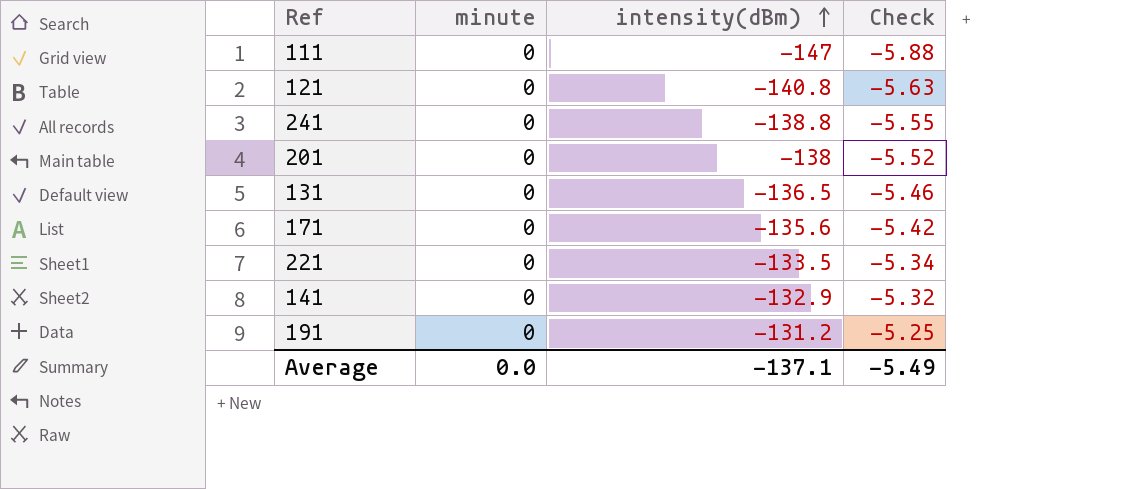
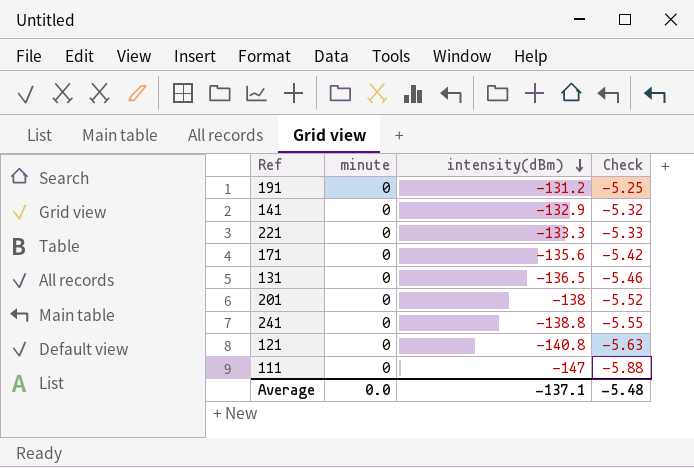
row order: intensity(dBm) ascending -> intensity(dBm) descending
221 | intensity(dBm): -133.5 -> -133.3
221 | Check: -5.34 -> -5.33
Average | Check: -5.49 -> -5.48

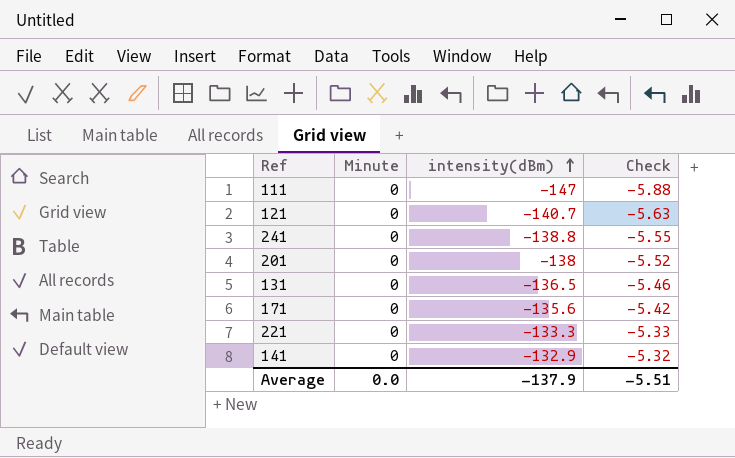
row order: intensity(dBm) descending -> intensity(dBm) ascending
column name: minute -> Minute
row 191: 0 | -131.2 | -5.25 -> none
121 | intensity(dBm): -140.8 -> -140.7
Average | intensity(dBm): -137.1 -> -137.9
Average | Check: -5.48 -> -5.51

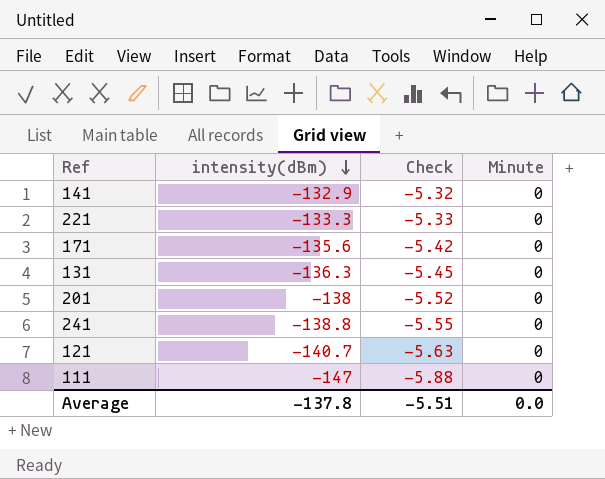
row order: intensity(dBm) ascending -> intensity(dBm) descending
column Minute | position: 2 -> 4
131 | intensity(dBm): -136.5 -> -136.3
131 | Check: -5.46 -> -5.45
Average | intensity(dBm): -137.9 -> -137.8

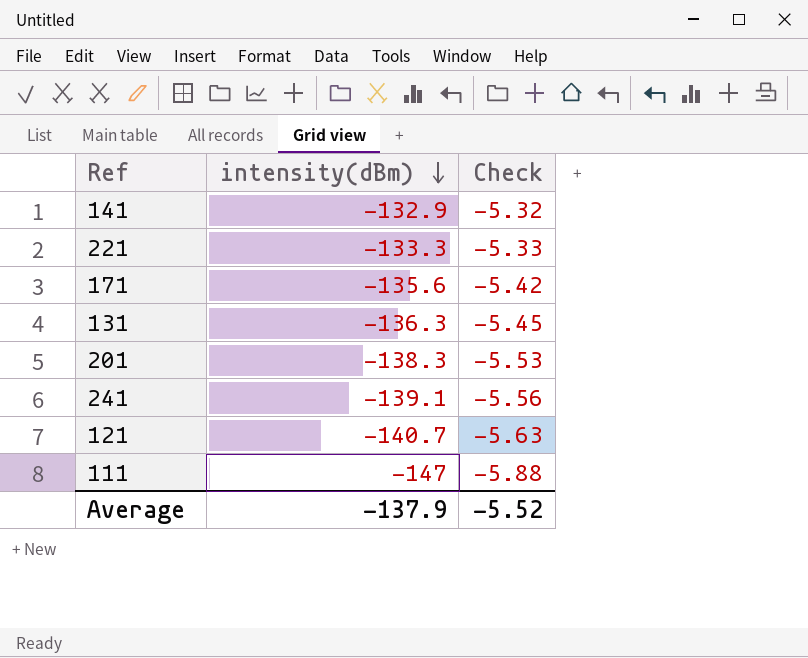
column Minute | position: 4 -> none
201 | intensity(dBm): -138 -> -138.3
201 | Check: -5.52 -> -5.53
241 | intensity(dBm): -138.8 -> -139.1
241 | Check: -5.55 -> -5.56
Average | intensity(dBm): -137.8 -> -137.9
Average | Check: -5.51 -> -5.52

